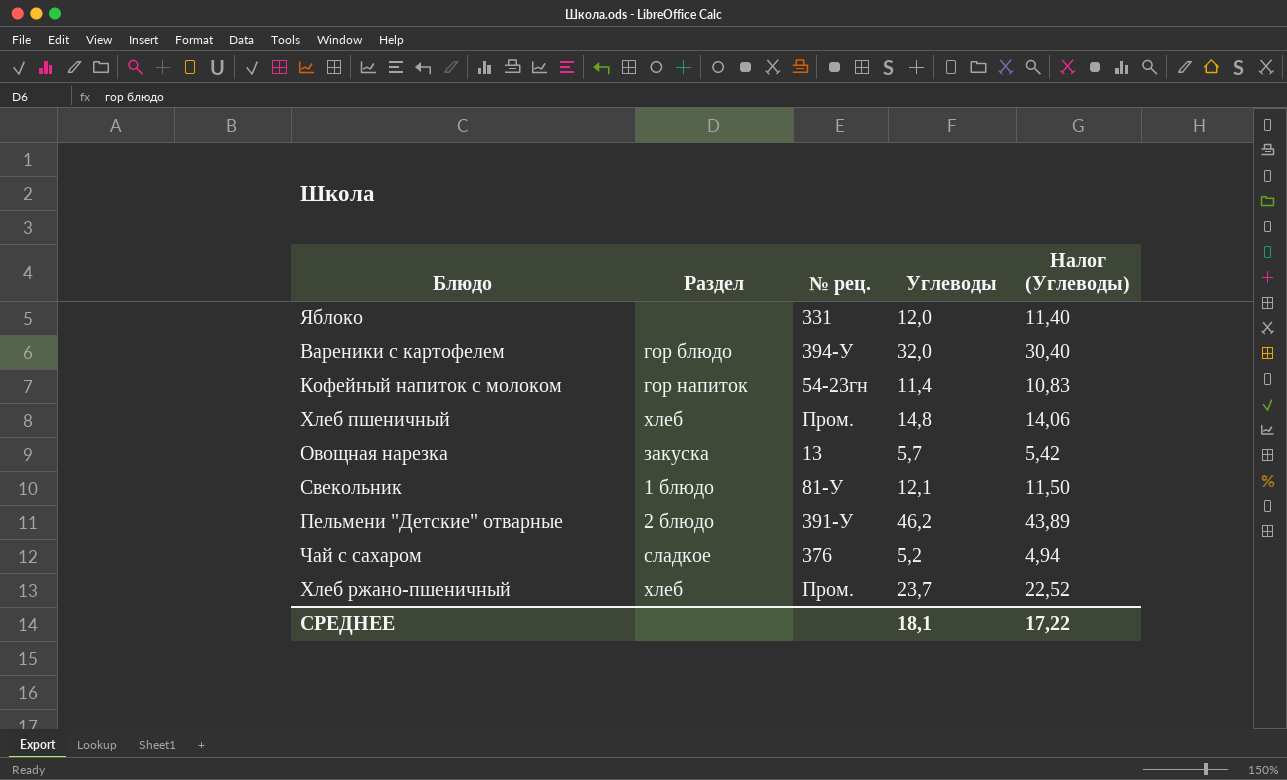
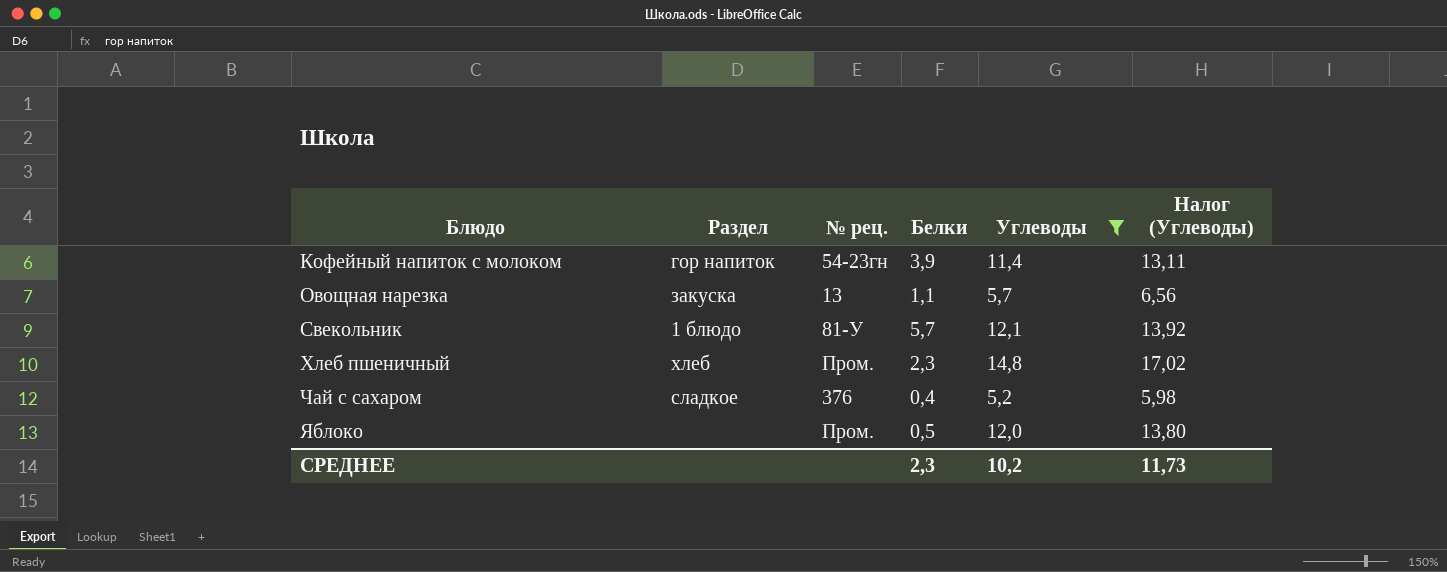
filter: none -> Углеводы <= 14,8
row order: none -> Блюдо ascending
column Белки | position: none -> 4
column Налог (Углеводы) | formula: [Углеводы] * 0,95 -> [Углеводы] * 1,15
Яблоко | № рец.: 331 -> Пром.
СРЕДНЕЕ | Углеводы: 18,1 -> 10,2
СРЕДНЕЕ | Налог (Углеводы): 17,22 -> 11,73

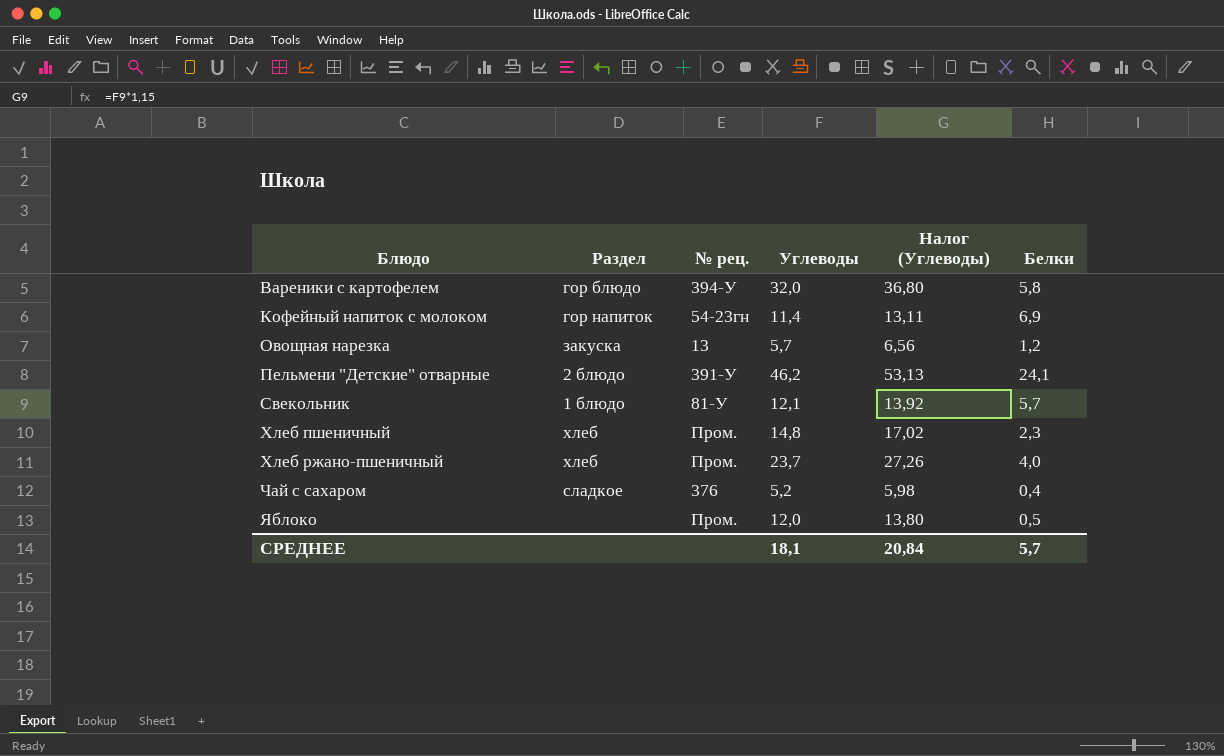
filter: Углеводы <= 14,8 -> none
column Белки | position: 4 -> 6
Кофейный напиток с молоком | Белки: 3,9 -> 6,9
Овощная нарезка | Белки: 1,1 -> 1,2
СРЕДНЕЕ | Углеводы: 10,2 -> 18,1
СРЕДНЕЕ | Налог (Углеводы): 11,73 -> 20,84
СРЕДНЕЕ | Белки: 2,3 -> 5,7

